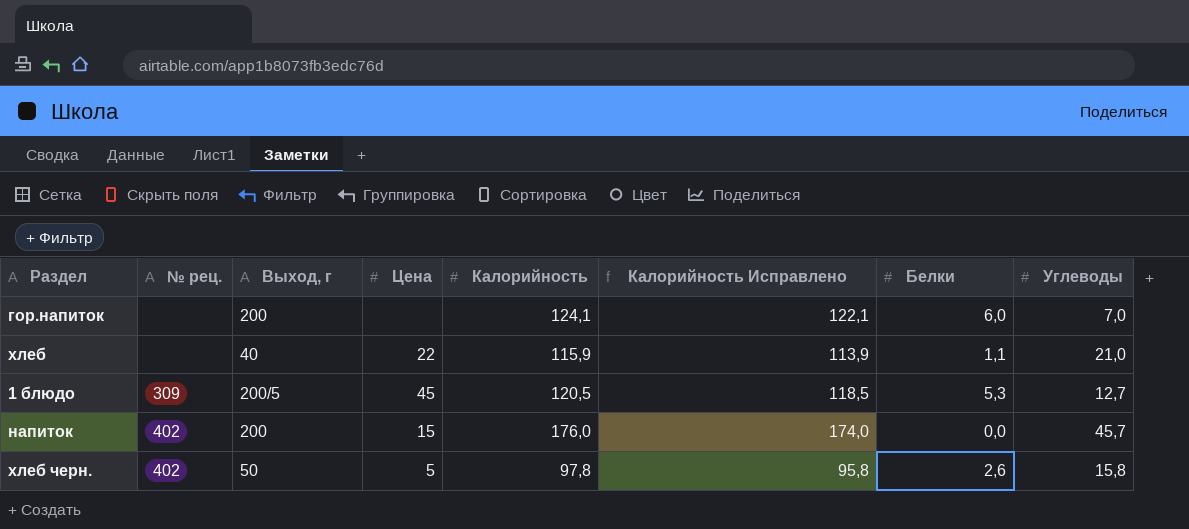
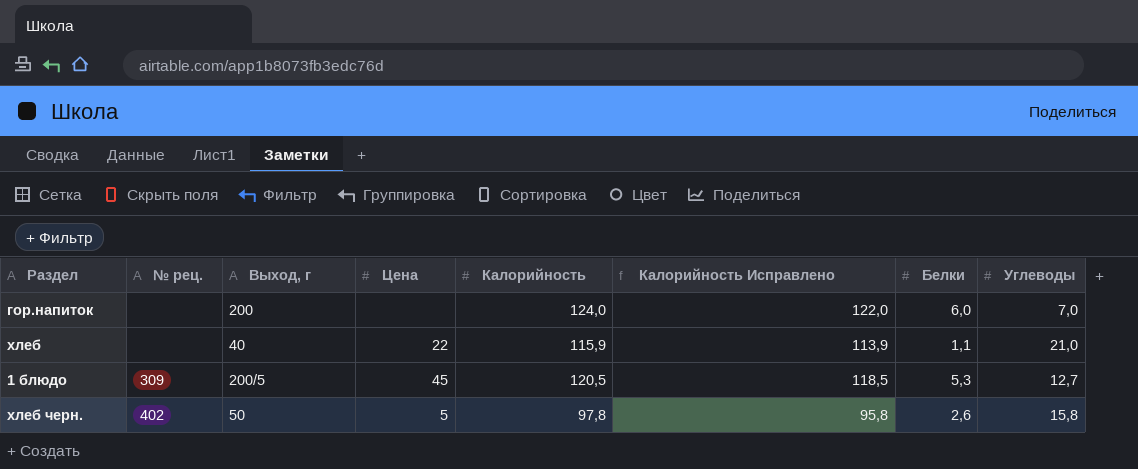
row напиток: 402 | 200 | 15 | 176,0 | 174,0 | 0,0 | 45,7 -> none
гор.напиток | Калорийность: 124,1 -> 124,0
гор.напиток | Калорийность Исправлено: 122,1 -> 122,0

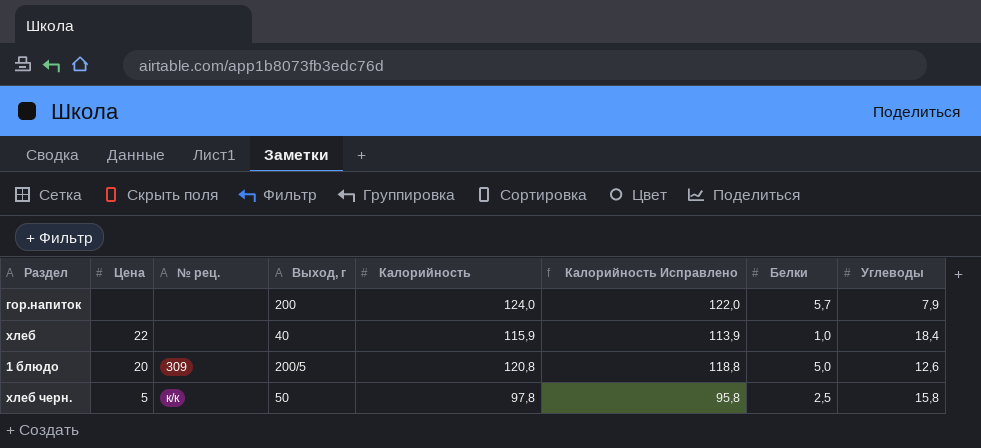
column Цена | position: 4 -> 2
гор.напиток | Белки: 6,0 -> 5,7
гор.напиток | Углеводы: 7,0 -> 7,9
хлеб | Белки: 1,1 -> 1,0
хлеб | Углеводы: 21,0 -> 18,4
1 блюдо | Цена: 45 -> 20
1 блюдо | Калорийность: 120,5 -> 120,8
1 блюдо | Калорийность Исправлено: 118,5 -> 118,8
1 блюдо | Белки: 5,3 -> 5,0
1 блюдо | Углеводы: 12,7 -> 12,6
хлеб черн. | № рец.: 402 -> к/к
хлеб черн. | Белки: 2,6 -> 2,5

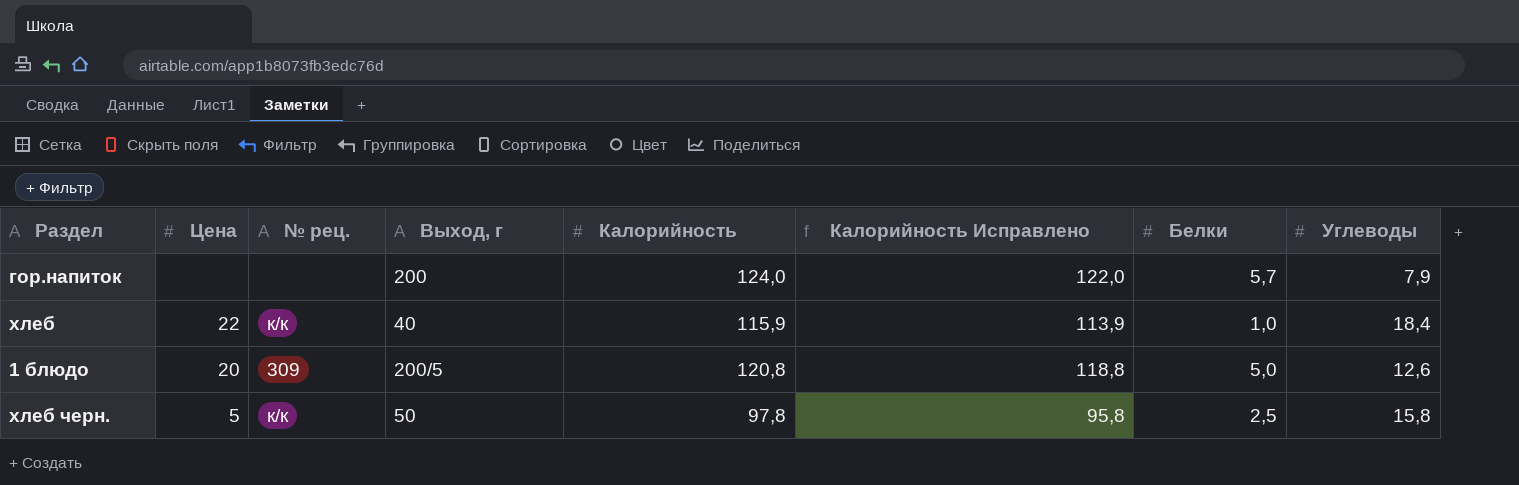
хлеб | № рец.: none -> к/к

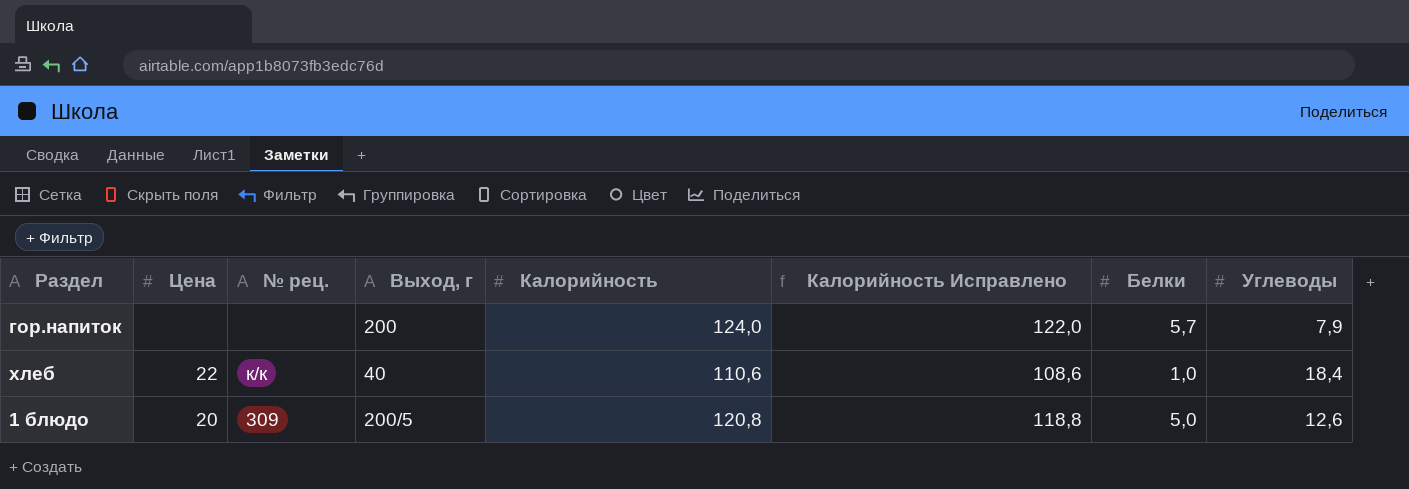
row хлеб черн.: 5 | к/к | 50 | 97,8 | 95,8 | 2,5 | 15,8 -> none
хлеб | Калорийность: 115,9 -> 110,6
хлеб | Калорийность Исправлено: 113,9 -> 108,6

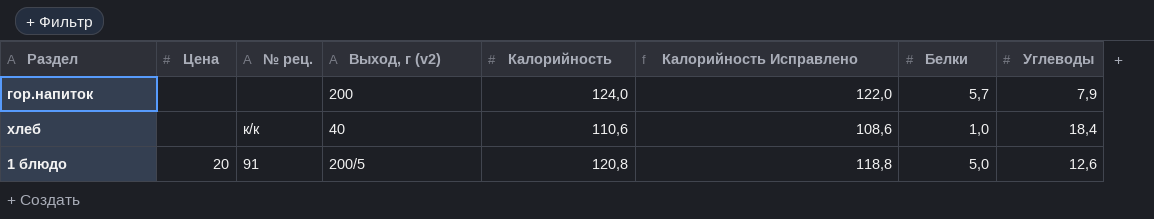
column name: Выход, г -> Выход, г (v2)
хлеб | Цена: 22 -> none
1 блюдо | № рец.: 309 -> 91

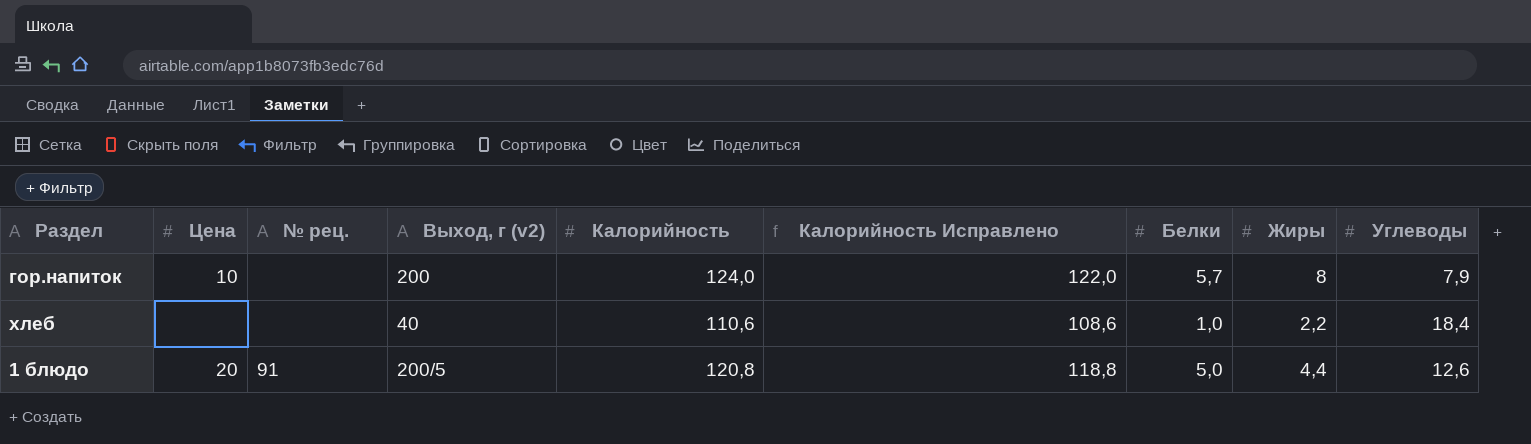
column Жиры | position: none -> 8
гор.напиток | Цена: none -> 10
хлеб | № рец.: к/к -> none

